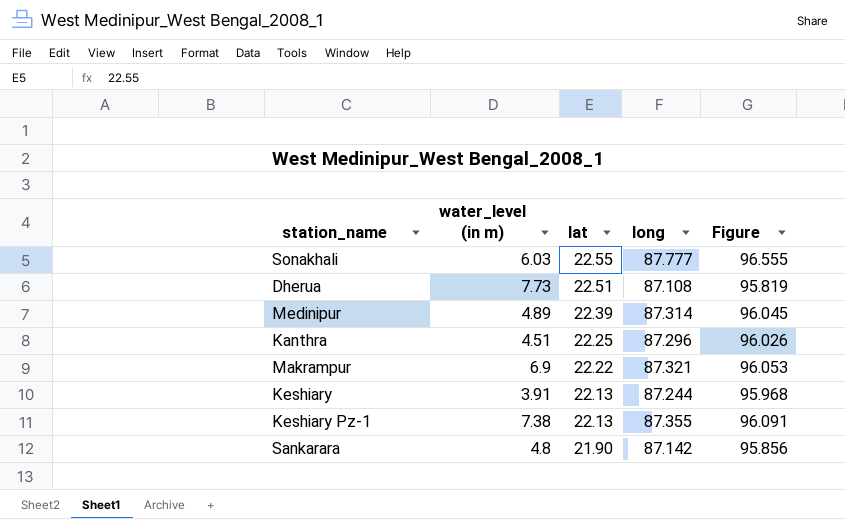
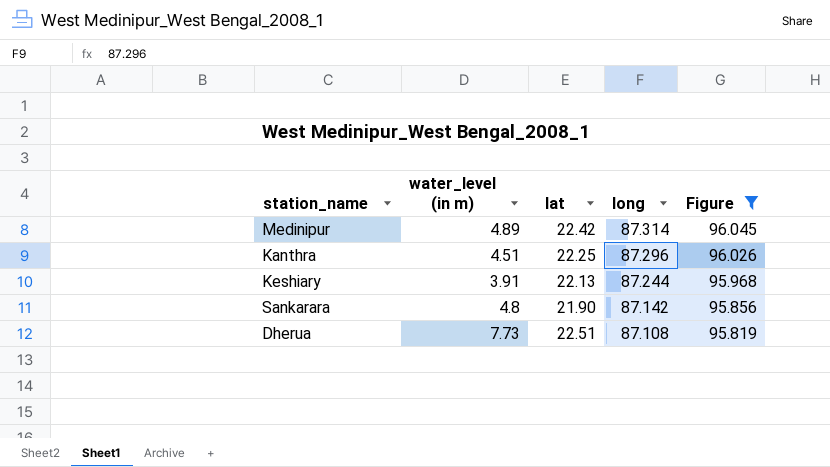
filter: none -> Figure <= 96.045
row order: lat descending -> long descending
Medinipur | lat: 22.39 -> 22.42

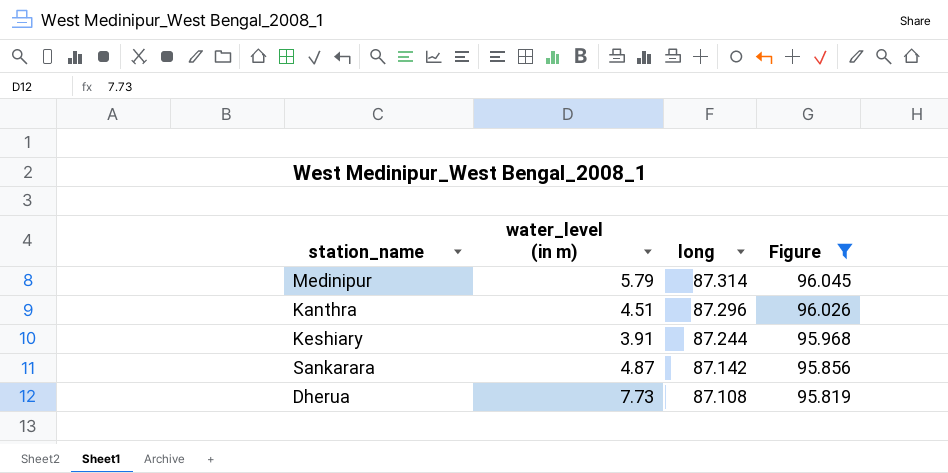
column lat | position: 3 -> none
Medinipur | water_level (in m): 4.89 -> 5.79
Sankarara | water_level (in m): 4.8 -> 4.87

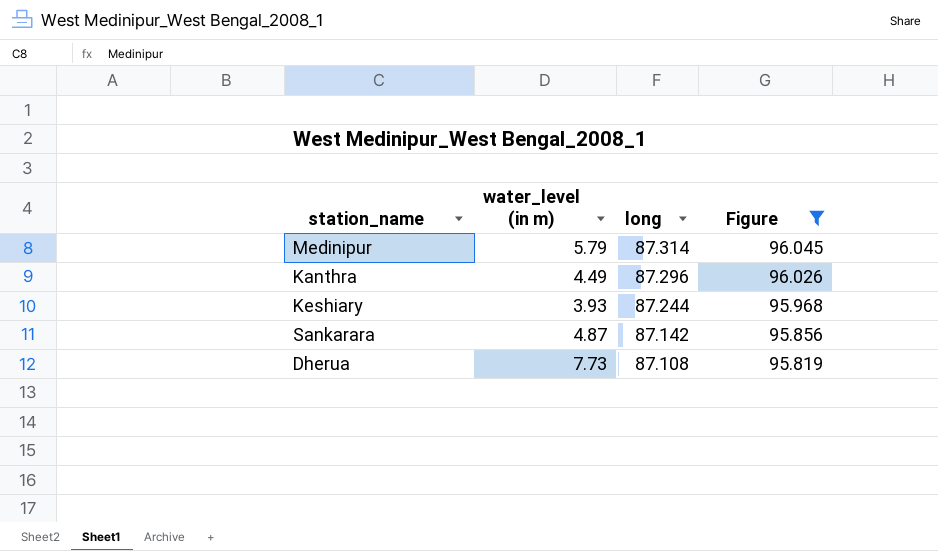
Kanthra | water_level (in m): 4.51 -> 4.49
Keshiary | water_level (in m): 3.91 -> 3.93

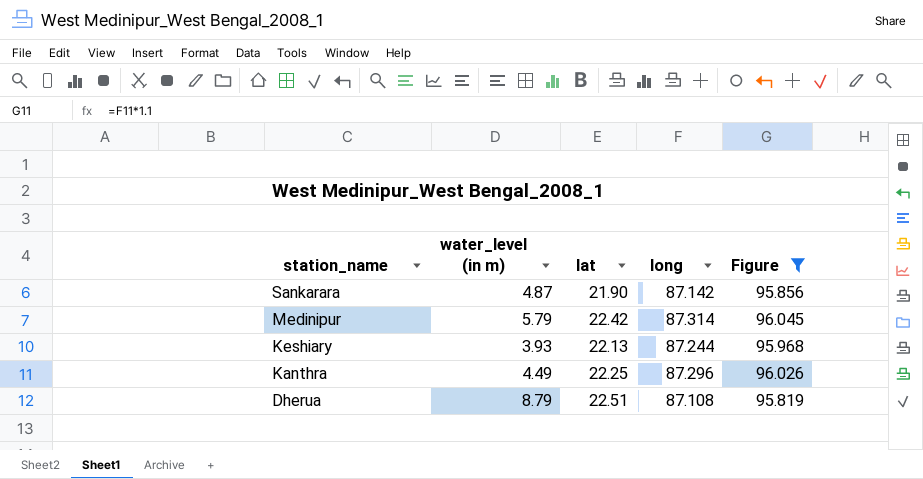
row order: long descending -> station_name descending
column lat | position: none -> 3
Dherua | water_level (in m): 7.73 -> 8.79

